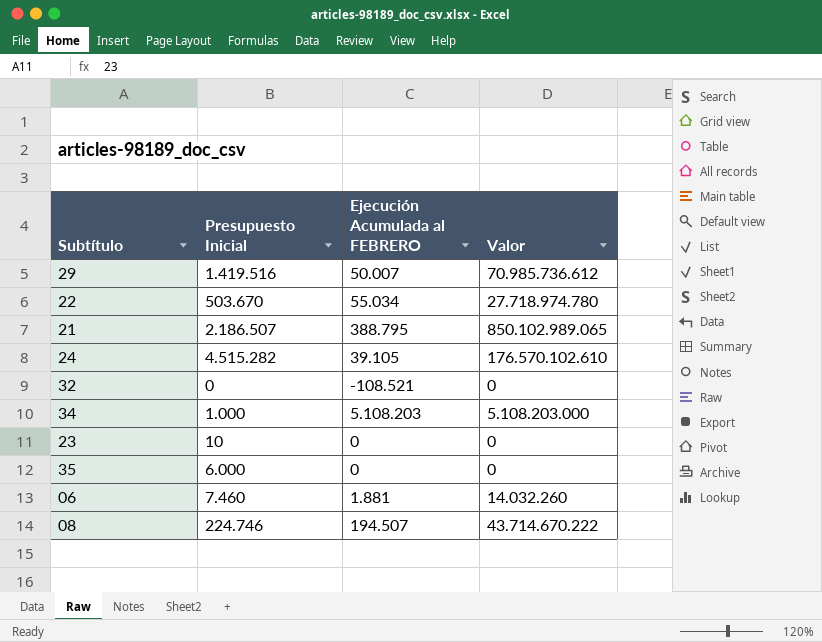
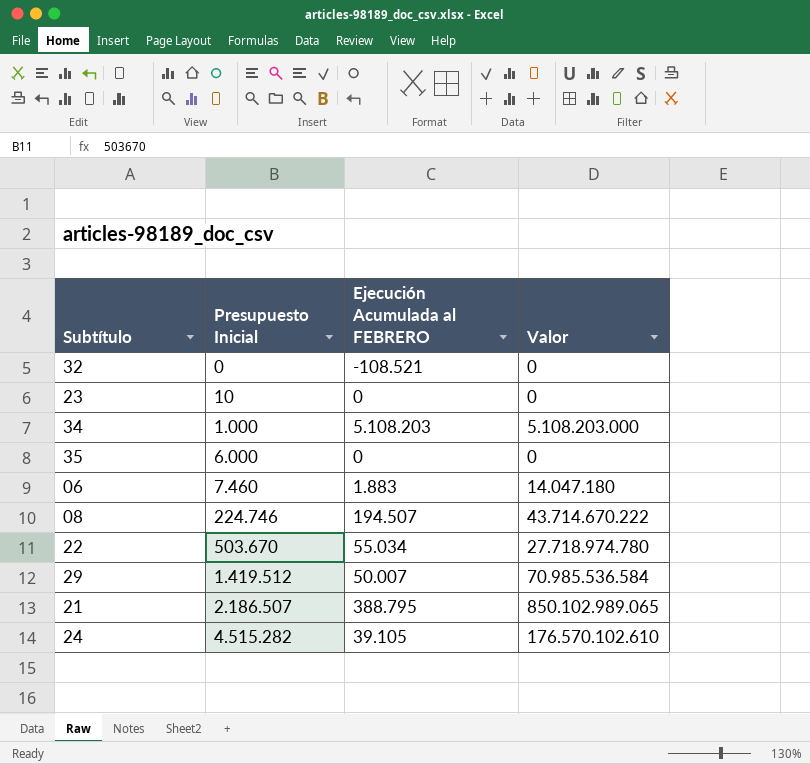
row order: none -> Presupuesto Inicial ascending
06 | Ejecución Acumulada al FEBRERO: 1.881 -> 1.883
06 | Valor: 14.032.260 -> 14.047.180
29 | Presupuesto Inicial: 1.419.516 -> 1.419.512
29 | Valor: 70.985.736.612 -> 70.985.536.584

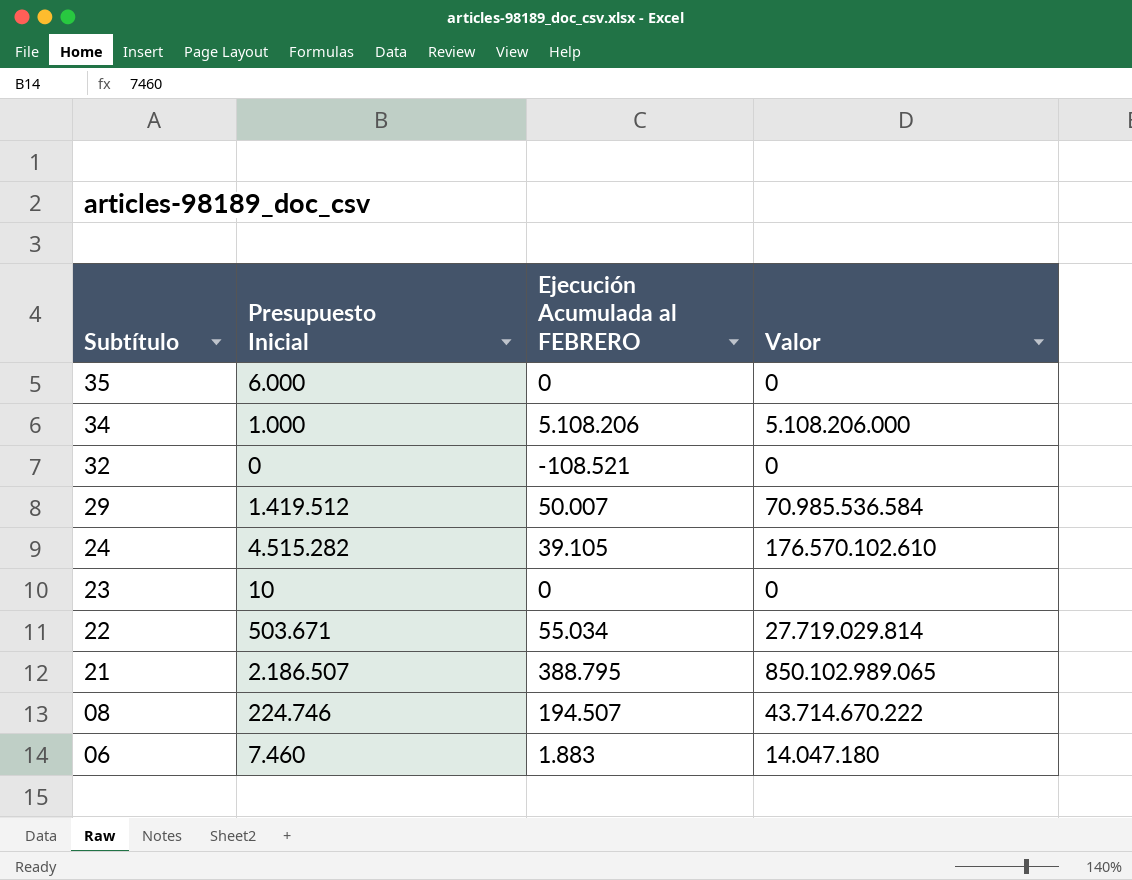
row order: Presupuesto Inicial ascending -> Subtítulo descending
34 | Ejecución Acumulada al FEBRERO: 5.108.203 -> 5.108.206
34 | Valor: 5.108.203.000 -> 5.108.206.000
22 | Presupuesto Inicial: 503.670 -> 503.671
22 | Valor: 27.718.974.780 -> 27.719.029.814

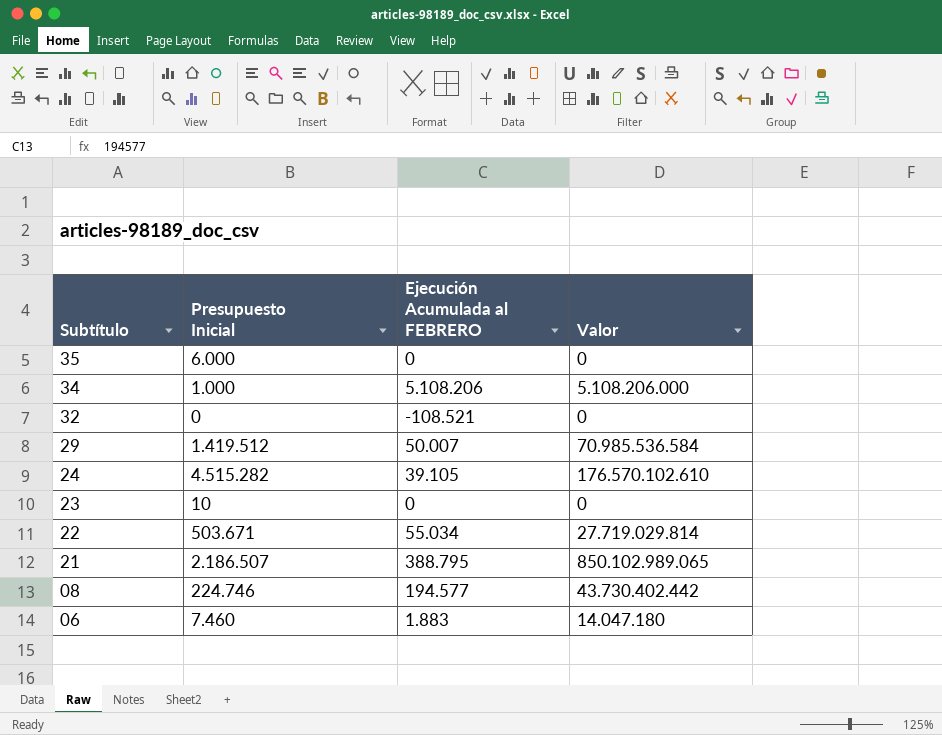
08 | Ejecución Acumulada al FEBRERO: 194.507 -> 194.577
08 | Valor: 43.714.670.222 -> 43.730.402.442

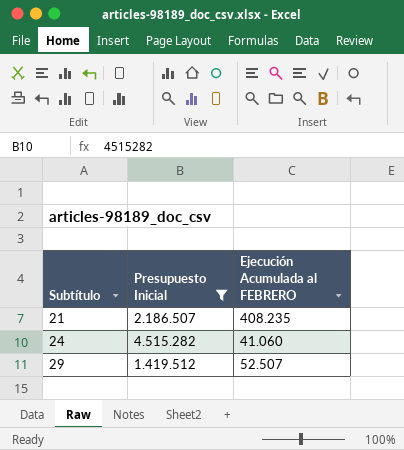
filter: none -> Presupuesto Inicial >= 1.419.512
row order: Subtítulo descending -> Subtítulo ascending
column Valor | formula: [Presupuesto Inicial] * [Ejecución Acumulada al FEBRERO] -> none
21 | Ejecución Acumulada al FEBRERO: 388.795 -> 408.235
24 | Ejecución Acumulada al FEBRERO: 39.105 -> 41.060
29 | Ejecución Acumulada al FEBRERO: 50.007 -> 52.507

